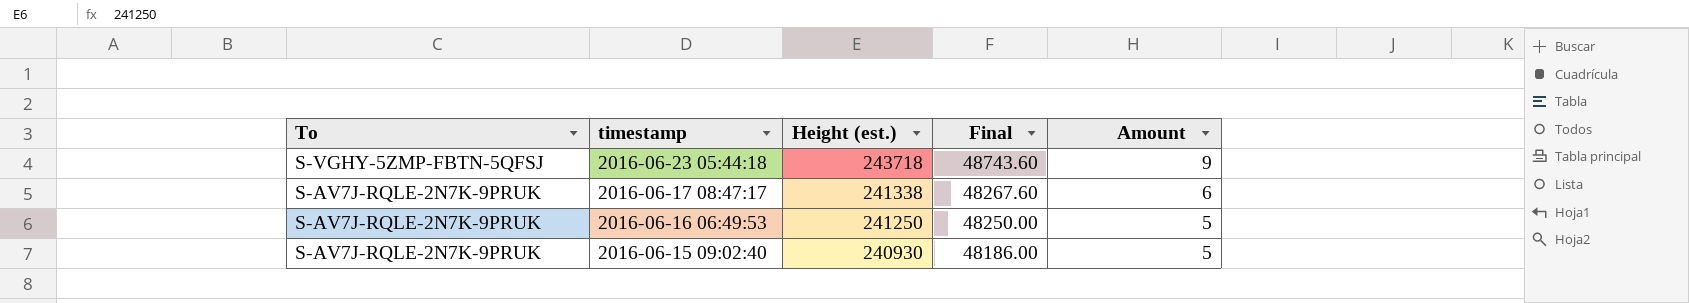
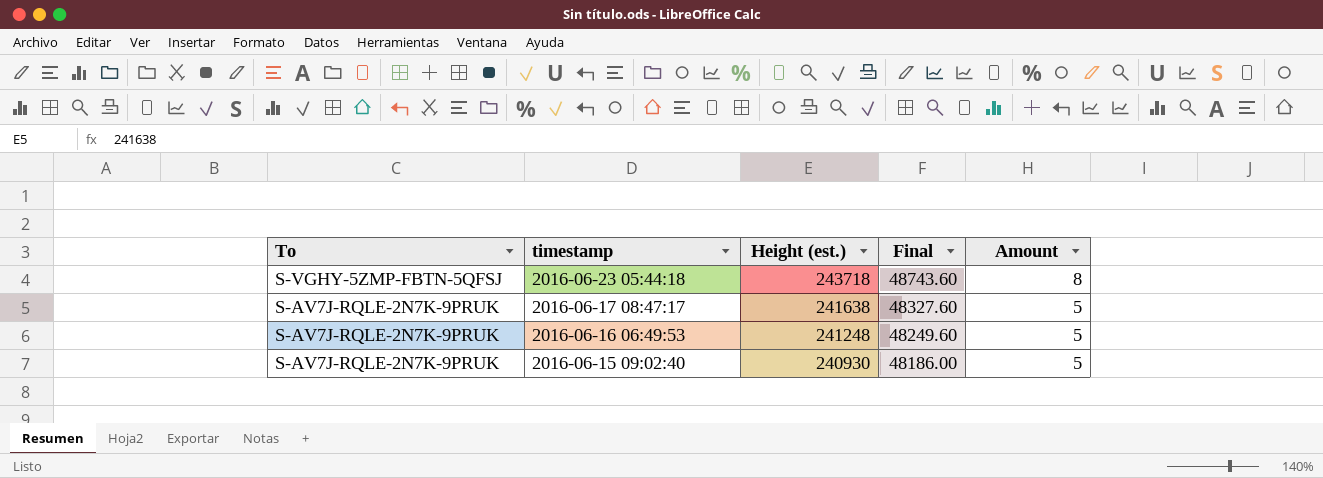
2016-06-23 05:44:18 | Amount: 9 -> 8
2016-06-17 08:47:17 | Height (est.): 241338 -> 241638
2016-06-17 08:47:17 | Final: 48267.60 -> 48327.60
2016-06-17 08:47:17 | Amount: 6 -> 5
2016-06-16 06:49:53 | Height (est.): 241250 -> 241248
2016-06-16 06:49:53 | Final: 48250.00 -> 48249.60

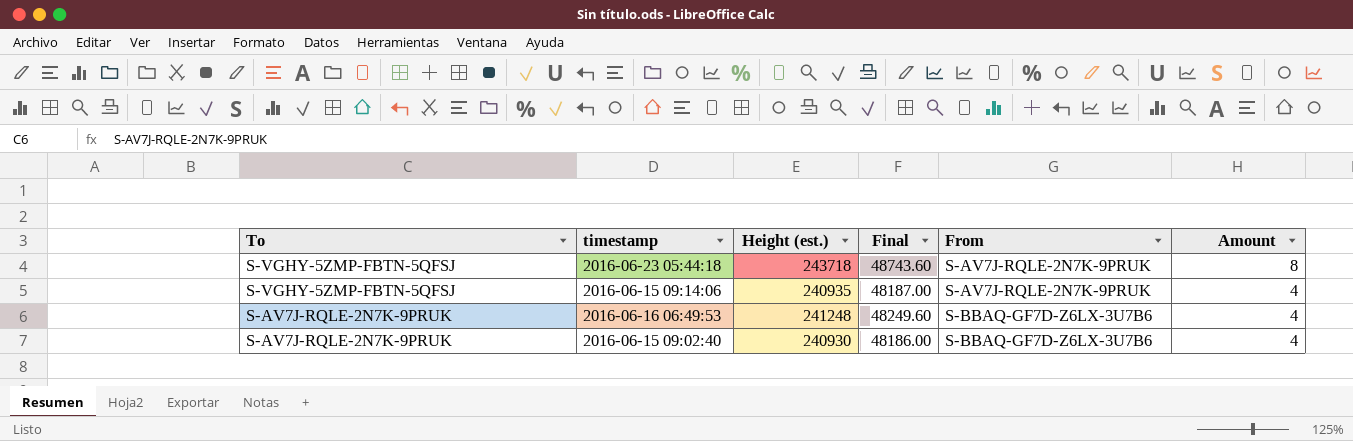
column From | position: none -> 5
row 2016-06-17 08:47:17: S-AV7J-RQLE-2N7K-9PRUK | 241638 | 48327.60 | 5 -> none
row 2016-06-15 09:14:06: none -> S-VGHY-5ZMP-FBTN-5QFSJ | 240935 | 48187.00 | S-AV7J-RQLE-2N7K-9PRUK | 4
2016-06-16 06:49:53 | Amount: 5 -> 4
2016-06-15 09:02:40 | Amount: 5 -> 4

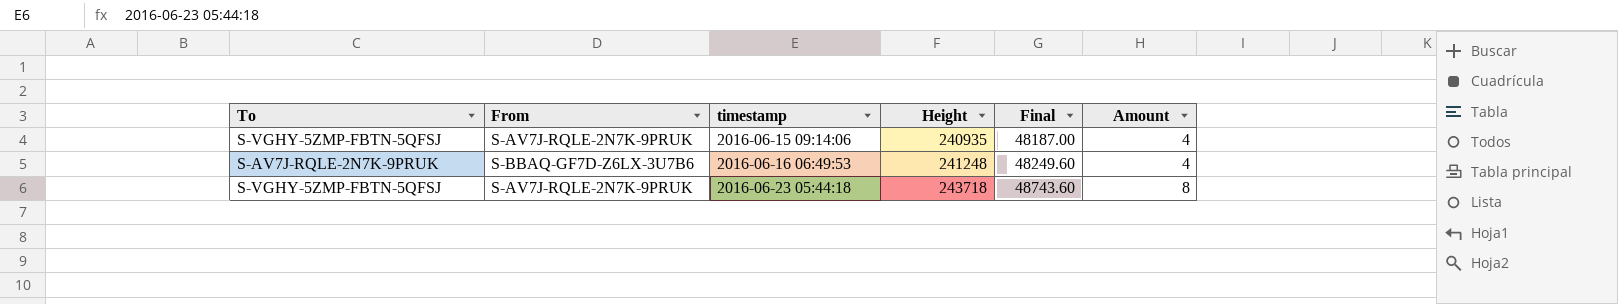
row order: To descending -> timestamp ascending
column From | position: 5 -> 2
column name: Height (est.) -> Height
row 2016-06-15 09:02:40: S-AV7J-RQLE-2N7K-9PRUK | 240930 | 48186.00 | S-BBAQ-GF7D-Z6LX-3U7B6 | 4 -> none

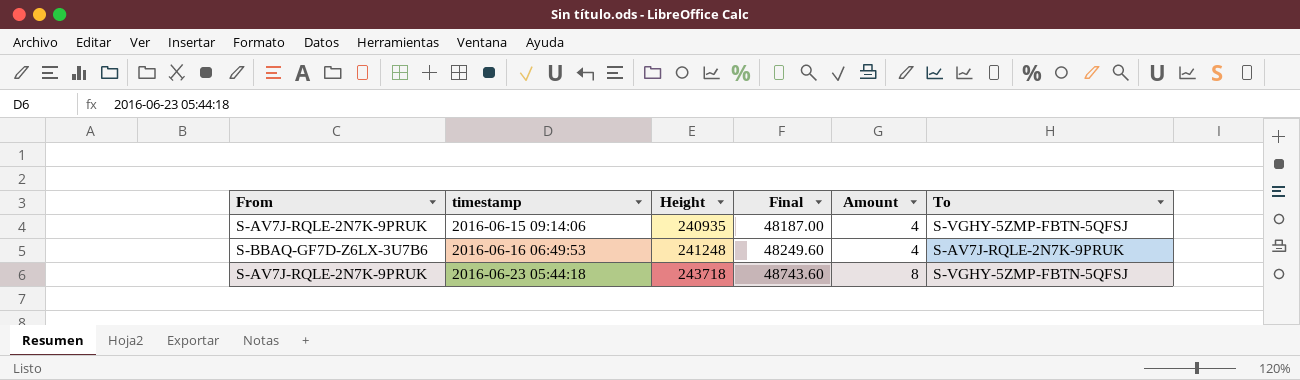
column To | position: 1 -> 6

